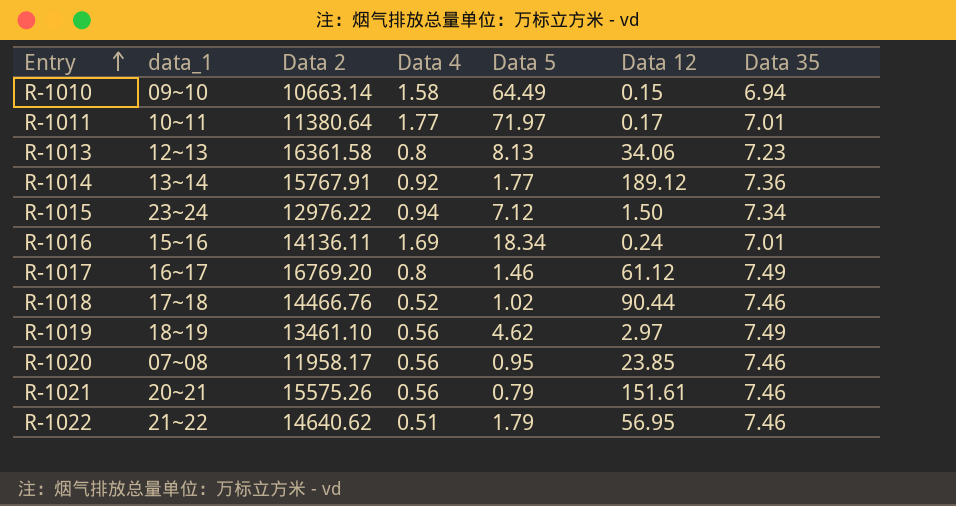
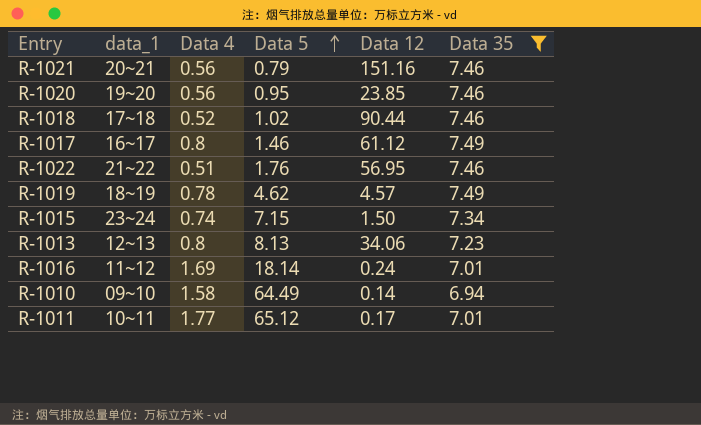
filter: none -> Data 35 != 7.36
row order: Entry ascending -> Data 5 ascending
column Data 2 | position: 3 -> none
R-1021 | Data 12: 151.61 -> 151.16
R-1020 | data_1: 07~08 -> 19~20
R-1022 | Data 5: 1.79 -> 1.76
R-1019 | Data 4: 0.56 -> 0.78
R-1019 | Data 12: 2.97 -> 4.57
R-1015 | Data 4: 0.94 -> 0.74
R-1015 | Data 5: 7.12 -> 7.15
R-1016 | data_1: 15~16 -> 11~12
R-1016 | Data 5: 18.34 -> 18.14
R-1010 | Data 12: 0.15 -> 0.14
R-1011 | Data 5: 71.97 -> 65.12

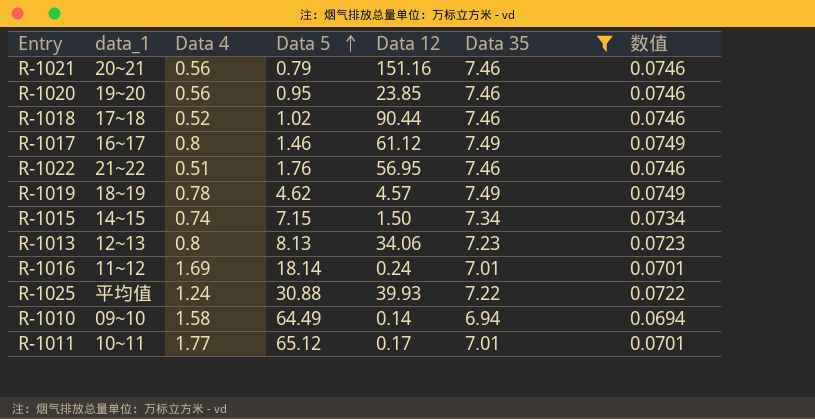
column 数值 | formula: none -> [Data 35] * 0.01
R-1015 | data_1: 23~24 -> 14~15
row R-1025: none -> 平均值 | 1.24 | 30.88 | 39.93 | 7.22 | 0.0722

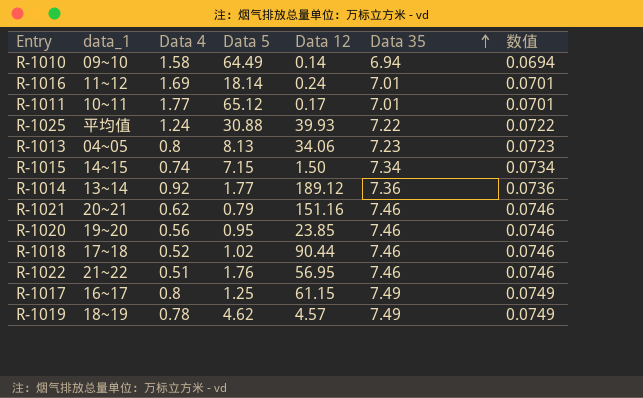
filter: Data 35 != 7.36 -> none
row order: Data 5 ascending -> Data 35 ascending
R-1013 | data_1: 12~13 -> 04~05
R-1021 | Data 4: 0.56 -> 0.62
R-1017 | Data 5: 1.46 -> 1.25
R-1017 | Data 12: 61.12 -> 61.15

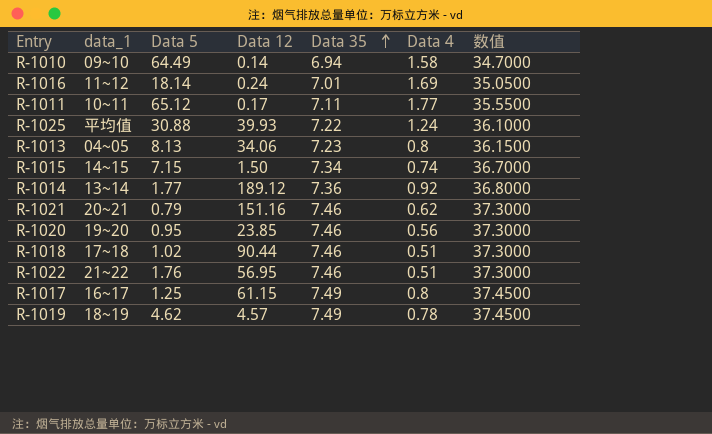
column Data 4 | position: 3 -> 6
column 数值 | formula: [Data 35] * 0.01 -> [Data 35] * 5
R-1011 | Data 35: 7.01 -> 7.11
R-1018 | Data 4: 0.52 -> 0.51

